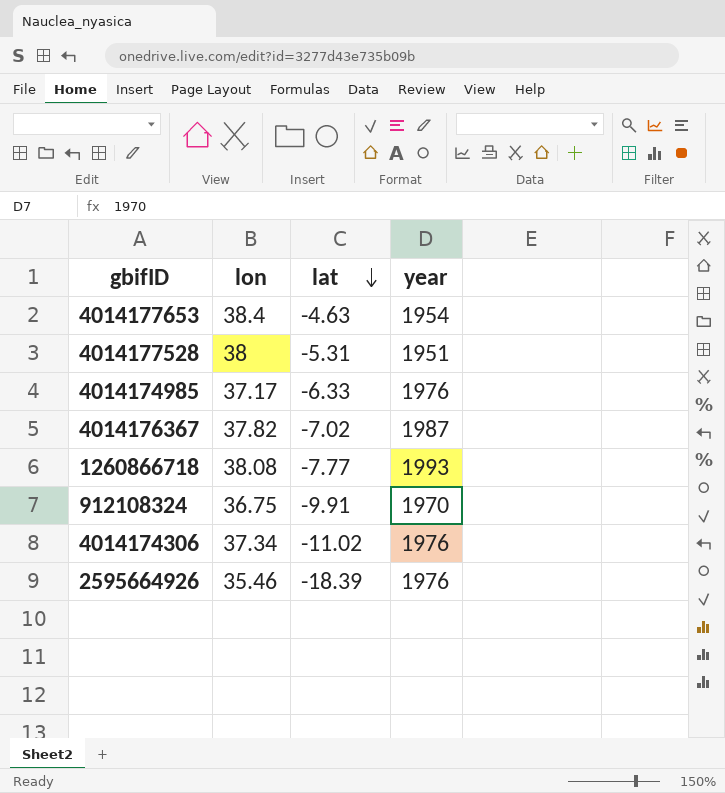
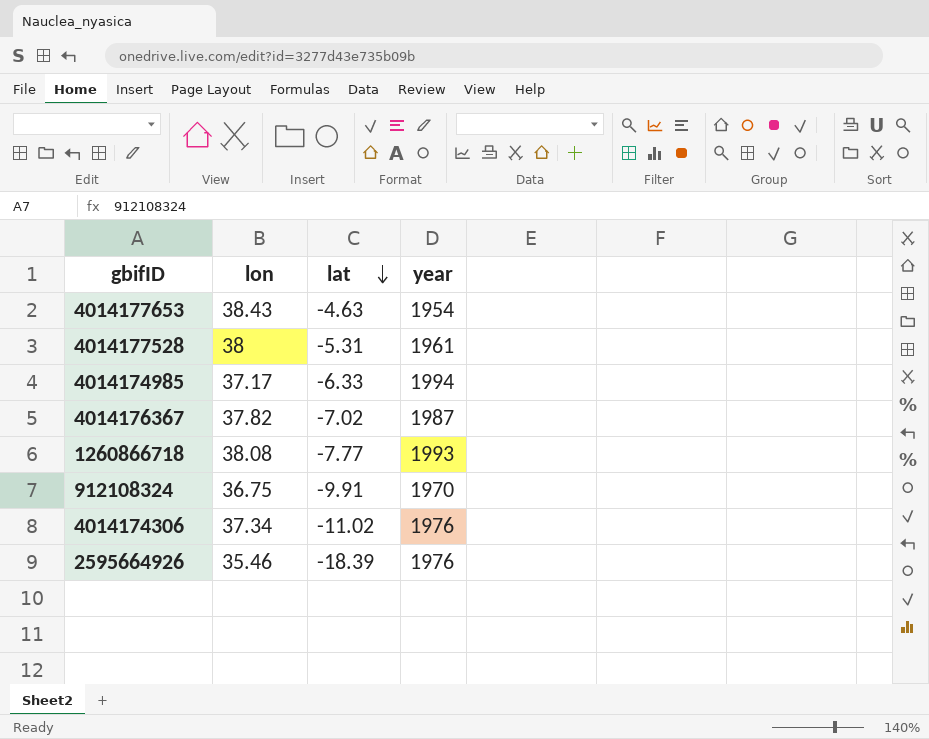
4014177653 | lon: 38.4 -> 38.43
4014177528 | year: 1951 -> 1961
4014174985 | year: 1976 -> 1994

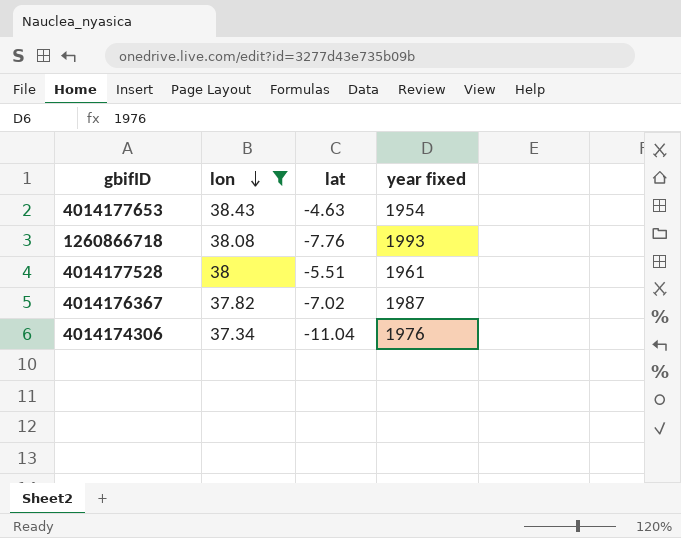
filter: none -> lon >= 37.34
row order: lat descending -> lon descending
column name: year -> year fixed
1260866718 | lat: -7.77 -> -7.76
4014177528 | lat: -5.31 -> -5.51
4014174306 | lat: -11.02 -> -11.04

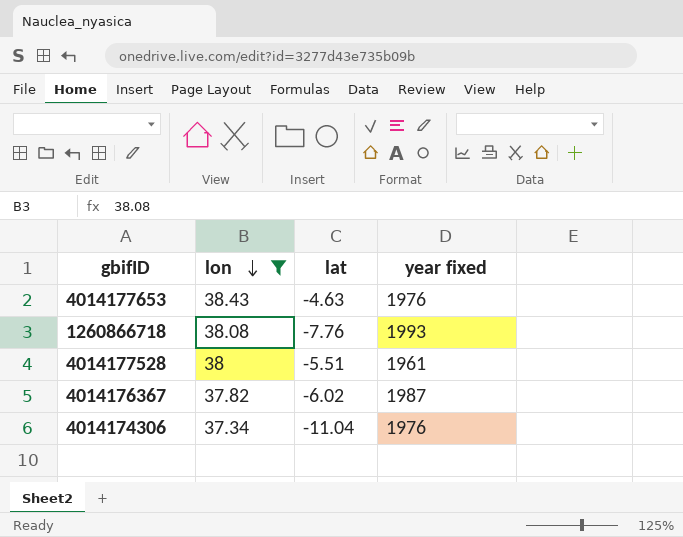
4014177653 | year fixed: 1954 -> 1976
4014176367 | lat: -7.02 -> -6.02

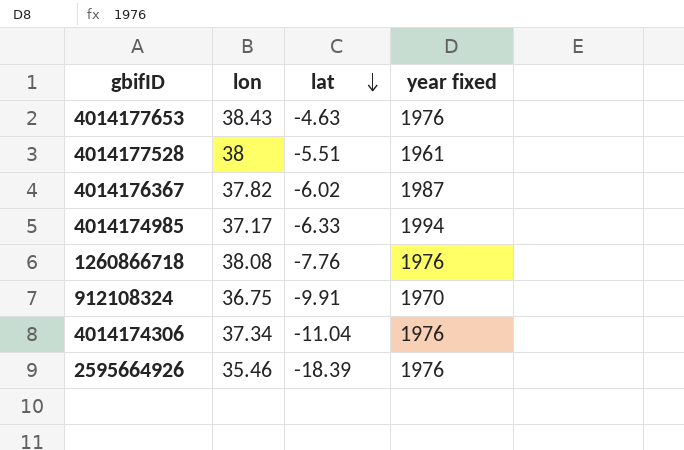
filter: lon >= 37.34 -> none
row order: lon descending -> lat descending
1260866718 | year fixed: 1993 -> 1976

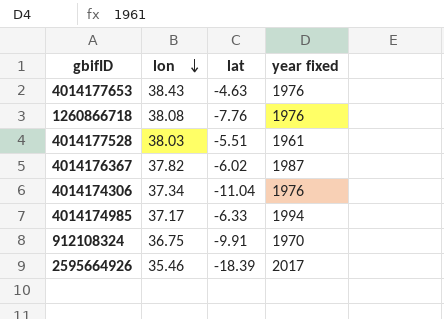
row order: lat descending -> lon descending
4014177528 | lon: 38 -> 38.03
2595664926 | year fixed: 1976 -> 2017

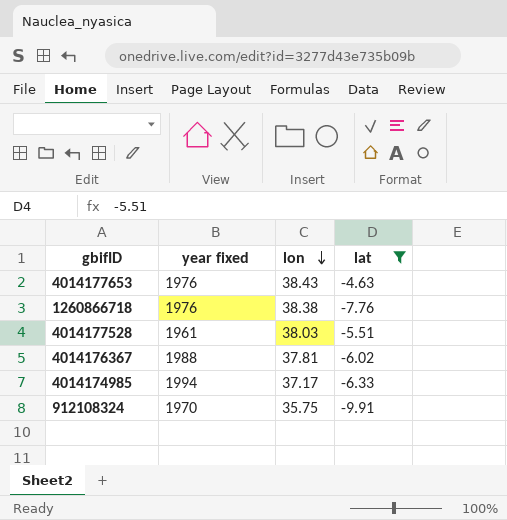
filter: none -> lat >= -9.91
column year fixed | position: 4 -> 2
1260866718 | lon: 38.08 -> 38.38
4014176367 | year fixed: 1987 -> 1988
4014176367 | lon: 37.82 -> 37.81
912108324 | lon: 36.75 -> 35.75

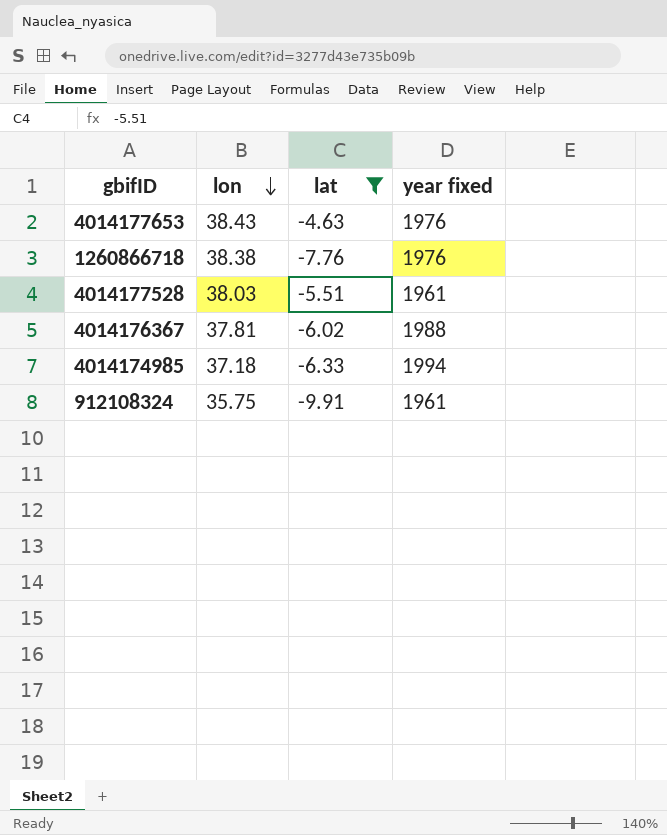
column year fixed | position: 2 -> 4
4014174985 | lon: 37.17 -> 37.18
912108324 | year fixed: 1970 -> 1961

